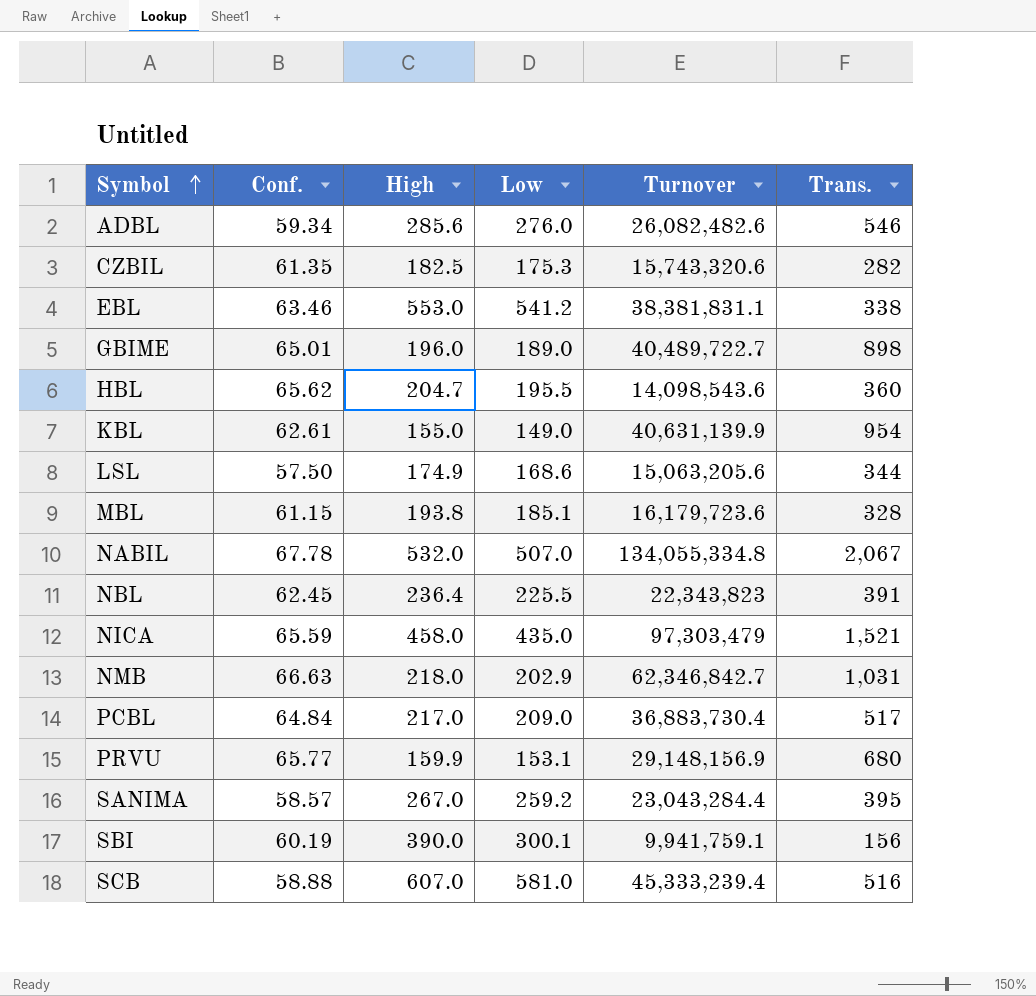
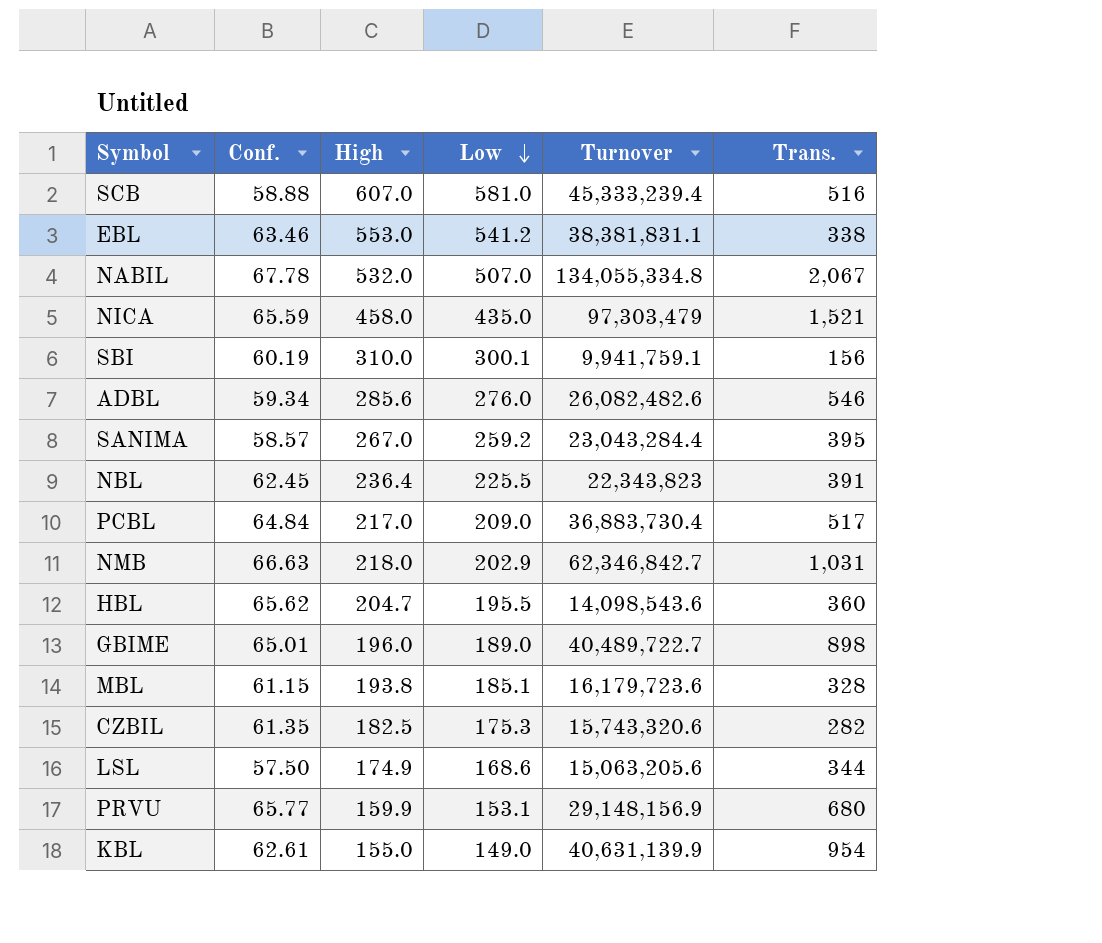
row order: Symbol ascending -> Low descending
SBI | High: 390.0 -> 310.0

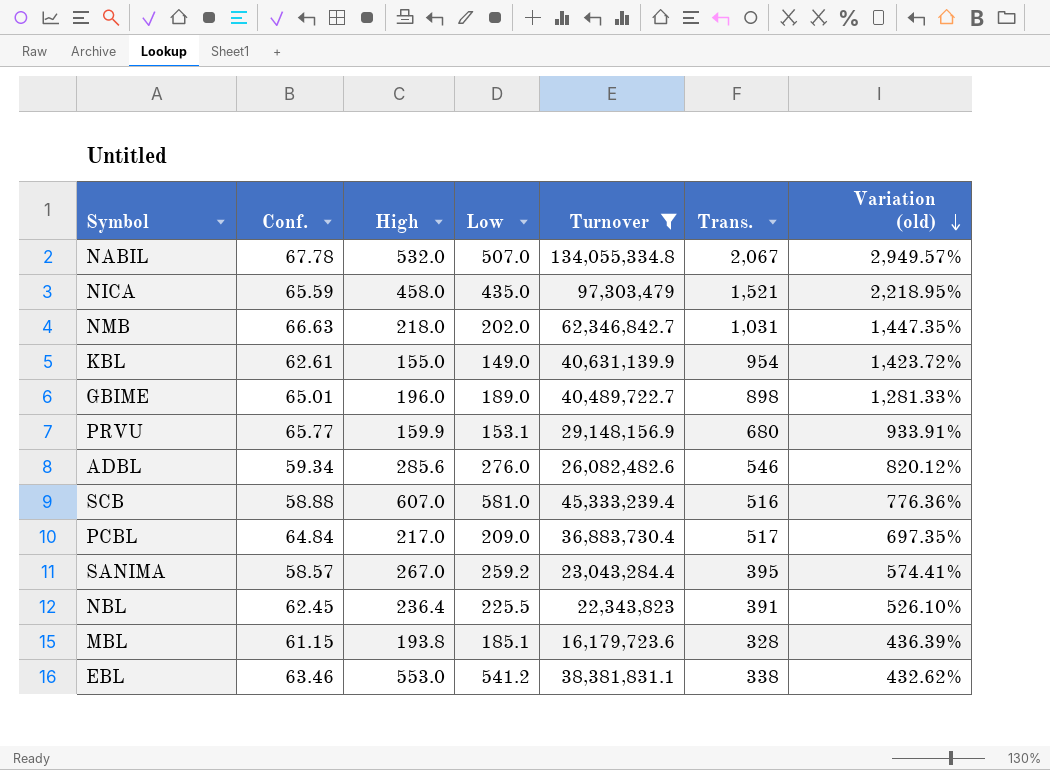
filter: none -> Turnover >= 16,179,723.6
row order: Low descending -> Variation (old) descending
column Variation (old) | formula: none -> ([Trans.] - [Conf.]) / [Conf.]
NMB | Low: 202.9 -> 202.0

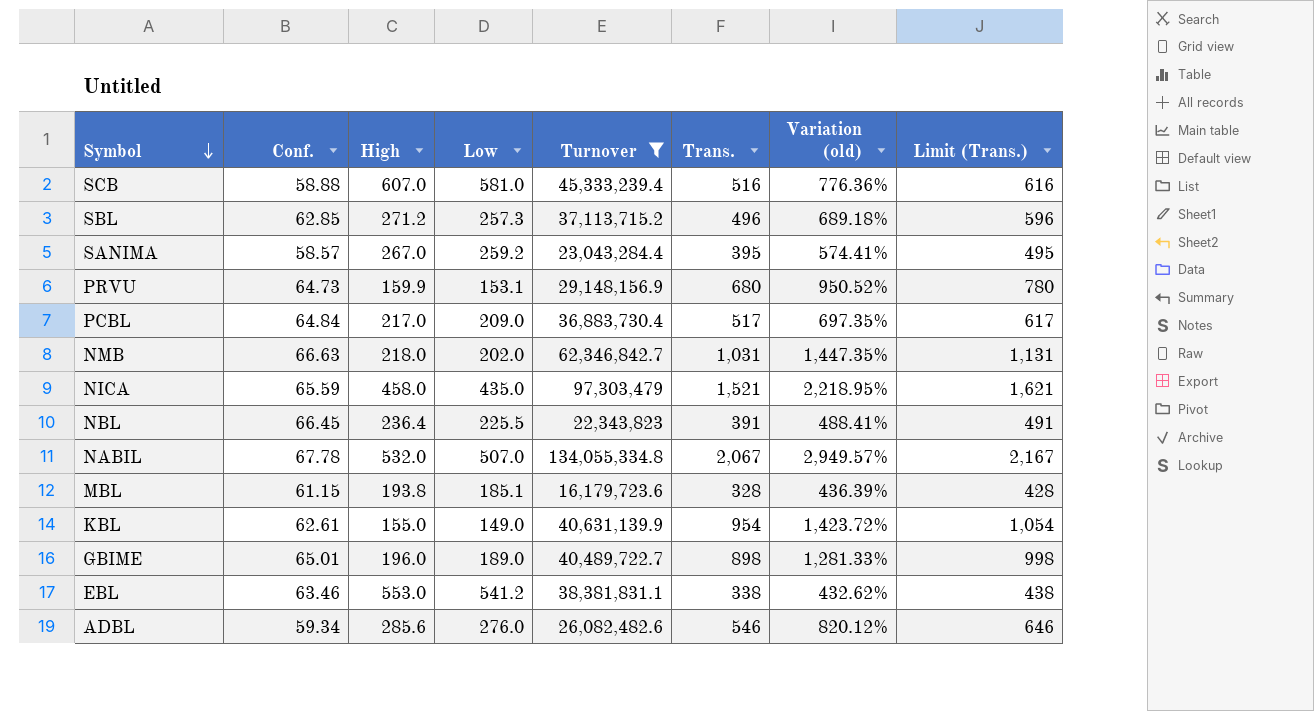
row order: Variation (old) descending -> Symbol descending
column Limit (Trans.) | formula: none -> [Trans.] + 100
row SBL: none -> 62.85 | 271.2 | 257.3 | 37,113,715.2 | 496 | 689.18% | 596
PRVU | Conf.: 65.77 -> 64.73
PRVU | Variation (old): 933.91% -> 950.52%
NBL | Conf.: 62.45 -> 66.45
NBL | Variation (old): 526.10% -> 488.41%

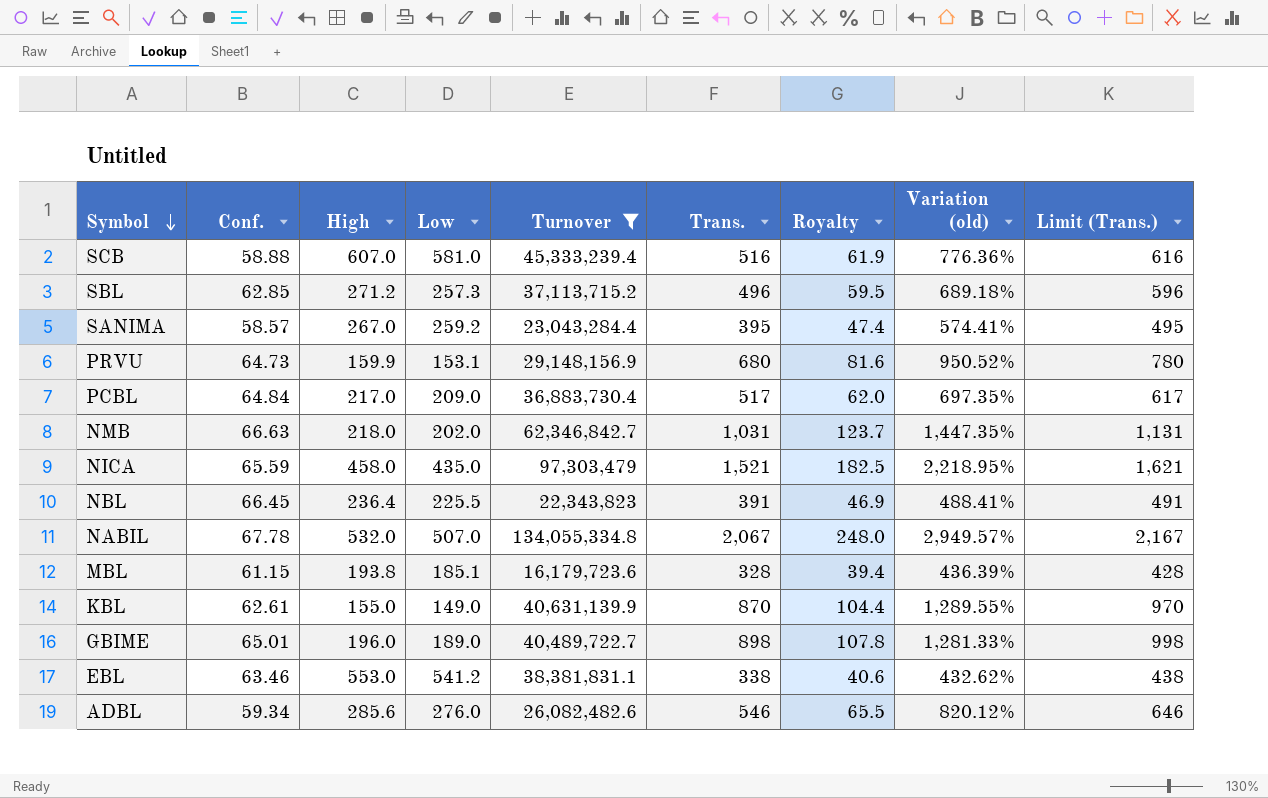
column Royalty | formula: none -> [Trans.] * 0.12
KBL | Trans.: 954 -> 870
KBL | Variation (old): 1,423.72% -> 1,289.55%
KBL | Limit (Trans.): 1,054 -> 970

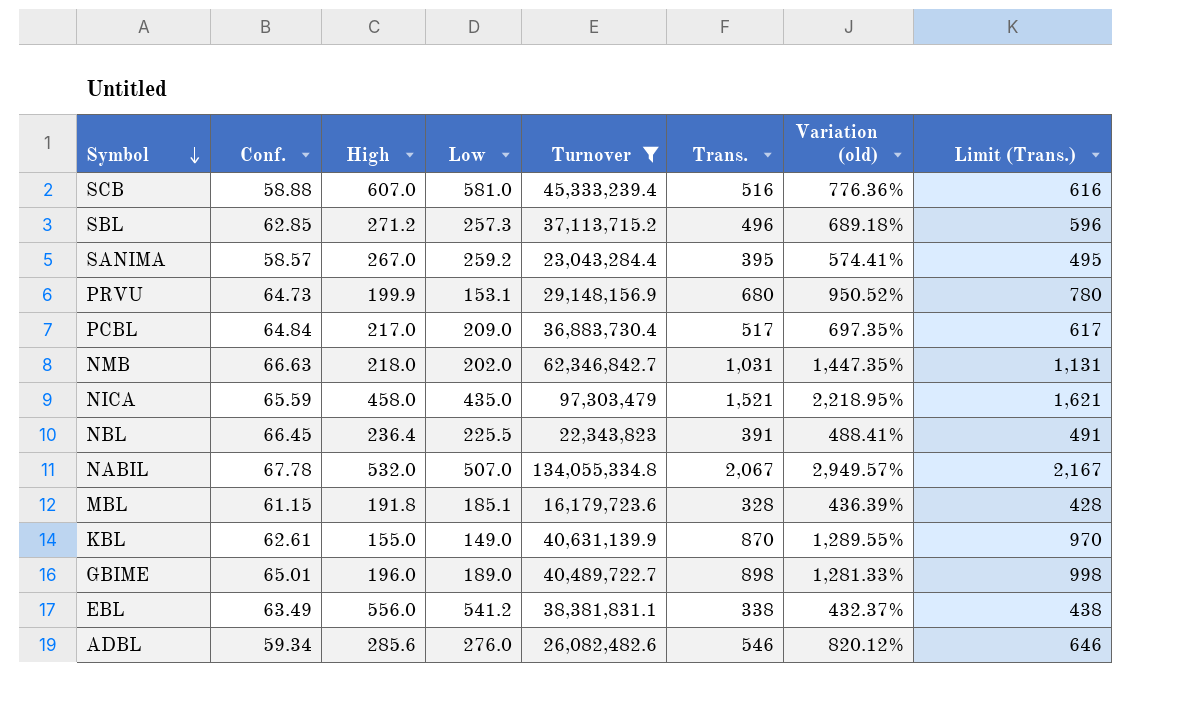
column Royalty | formula: [Trans.] * 0.12 -> none
PRVU | High: 159.9 -> 199.9
MBL | High: 193.8 -> 191.8
EBL | Conf.: 63.46 -> 63.49
EBL | High: 553.0 -> 556.0
EBL | Variation (old): 432.62% -> 432.37%

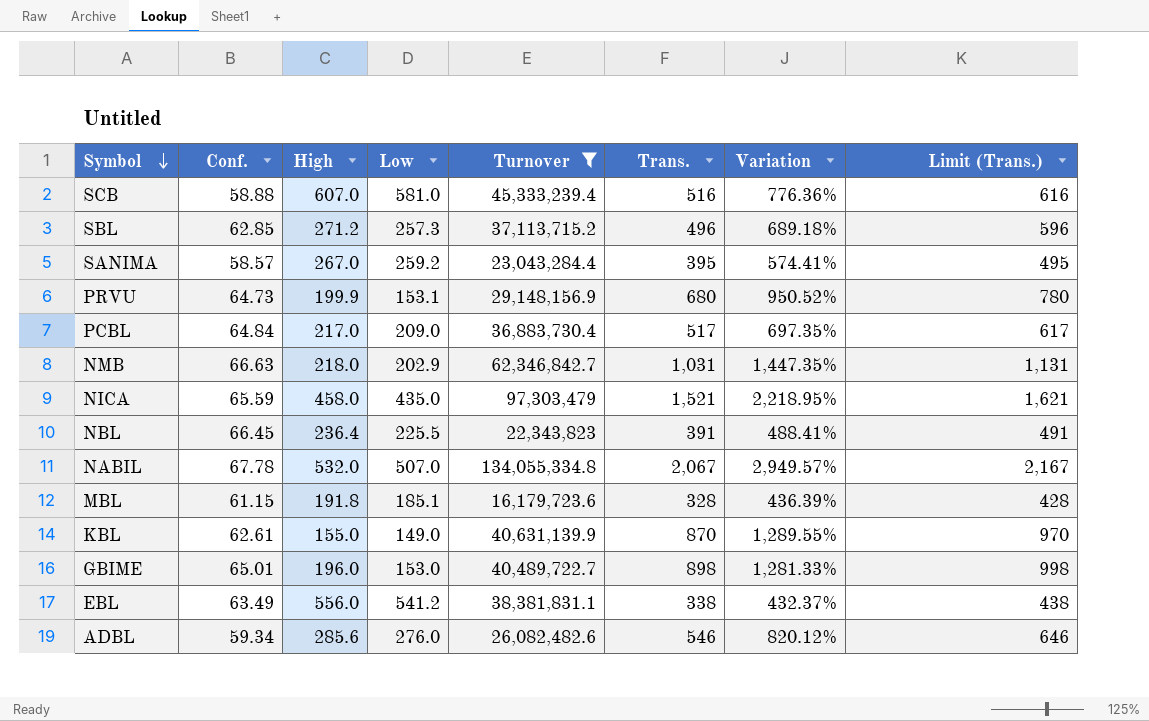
column name: Variation (old) -> Variation
NMB | Low: 202.0 -> 202.9
GBIME | Low: 189.0 -> 153.0

